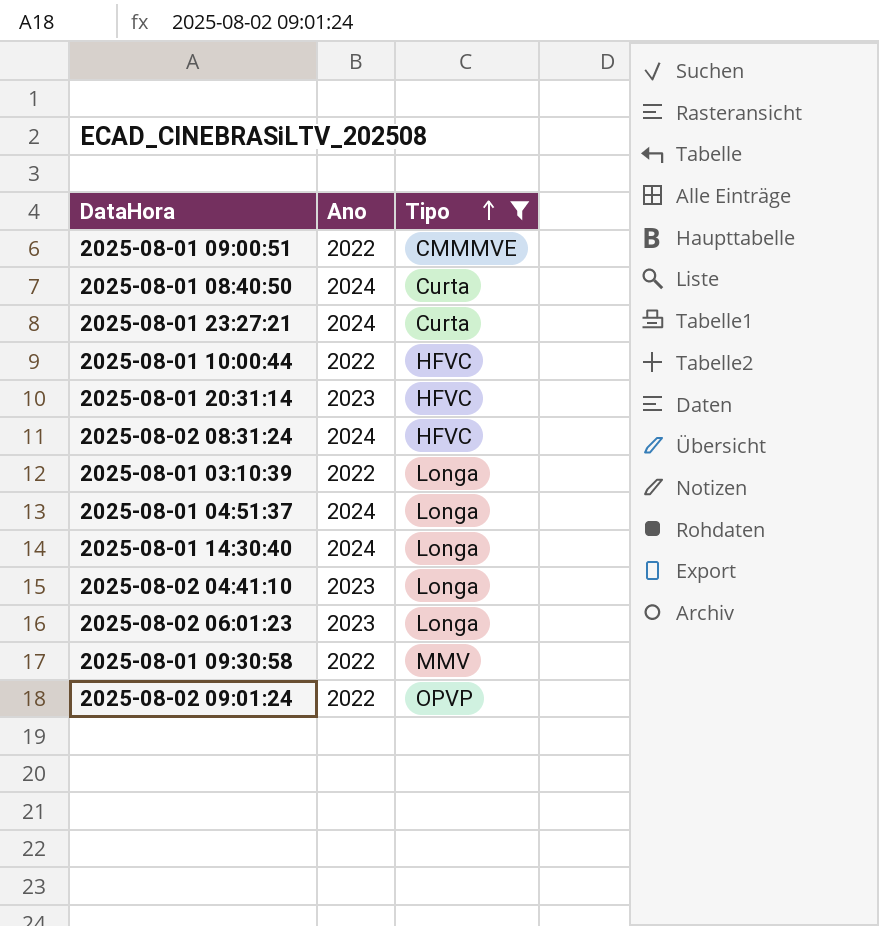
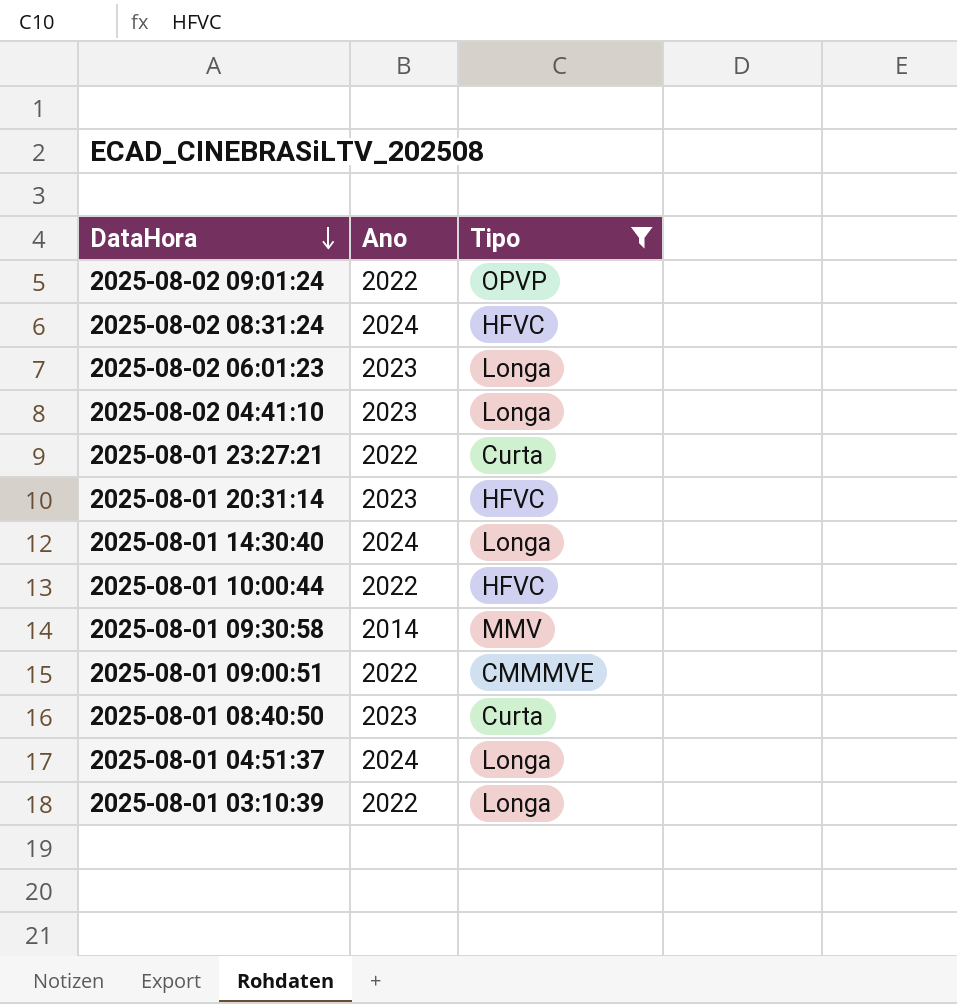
row order: Tipo ascending -> DataHora descending
2025-08-01 23:27:21 | Ano: 2024 -> 2022
2025-08-01 09:30:58 | Ano: 2022 -> 2014
2025-08-01 08:40:50 | Ano: 2024 -> 2023

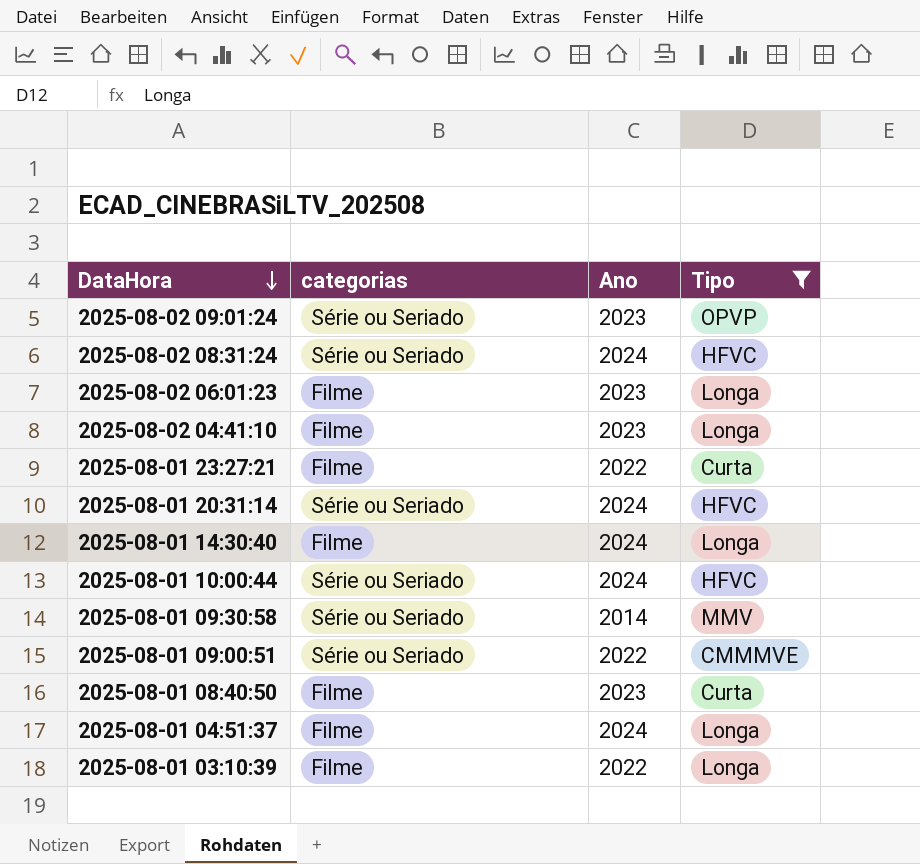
column categorias | position: none -> 2
2025-08-02 09:01:24 | Ano: 2022 -> 2023
2025-08-01 20:31:14 | Ano: 2023 -> 2024
2025-08-01 10:00:44 | Ano: 2022 -> 2024

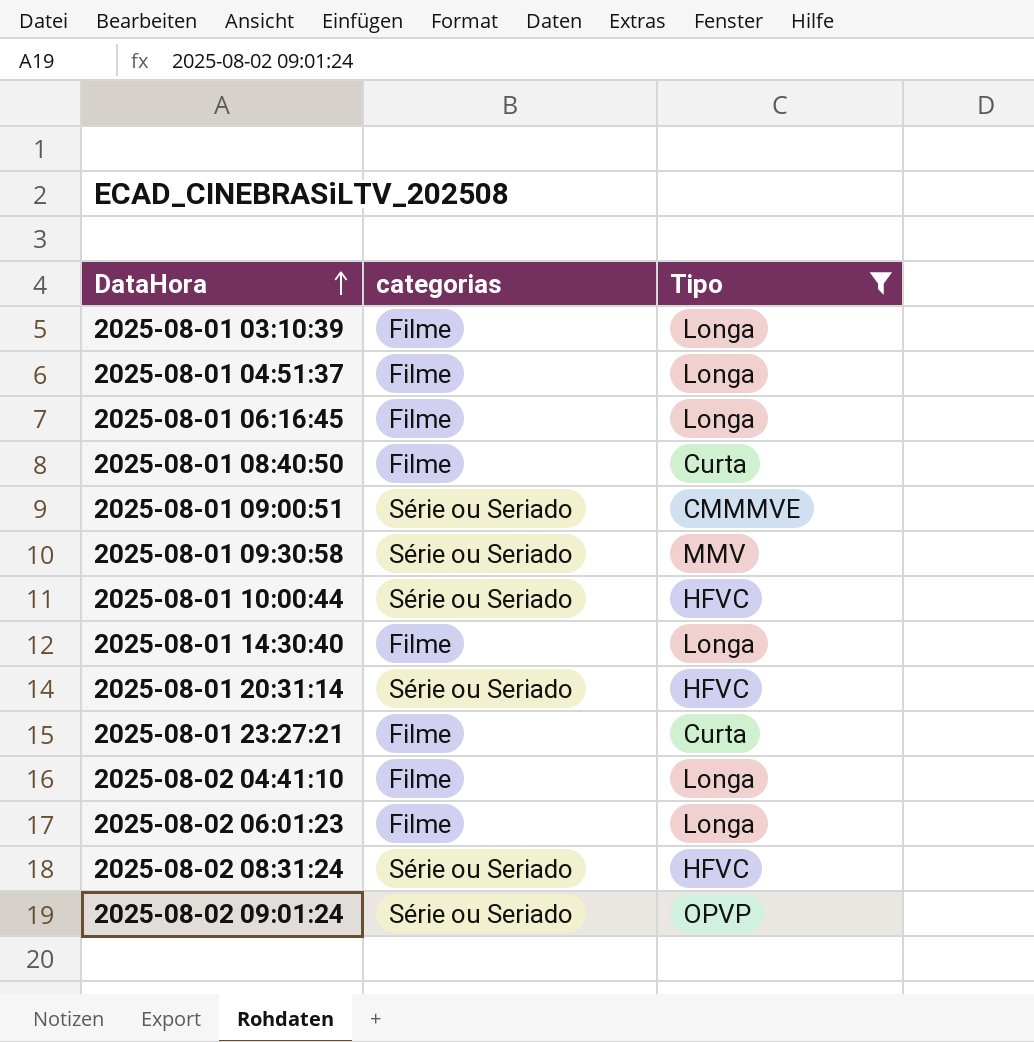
row order: DataHora descending -> DataHora ascending
column Ano | position: 3 -> none
row 2025-08-01 06:16:45: none -> Filme | Longa

